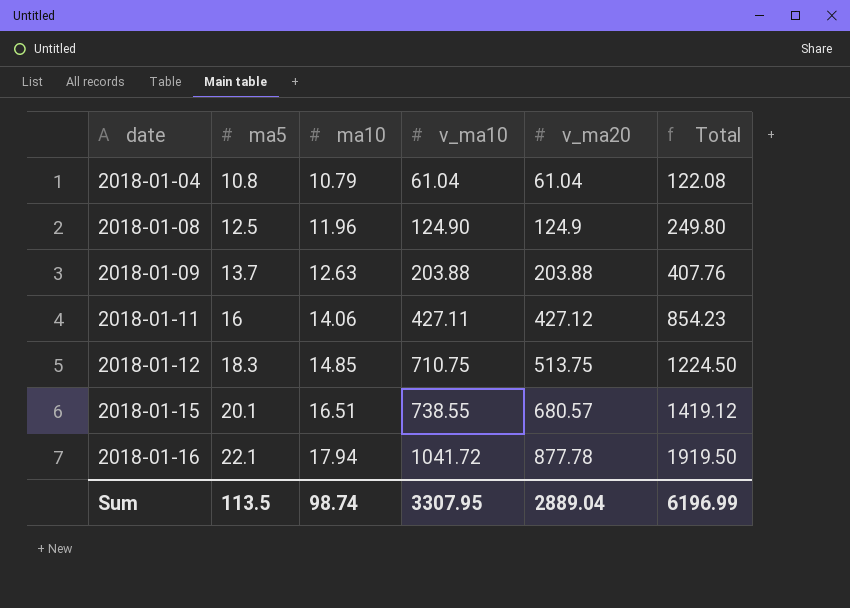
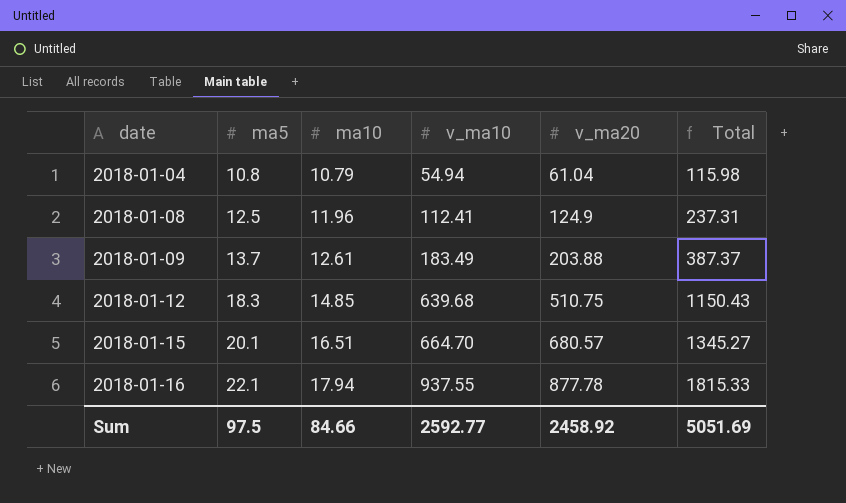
row 2018-01-11: 16 | 14.06 | 427.11 | 427.12 | 854.23 -> none
2018-01-04 | v_ma10: 61.04 -> 54.94
2018-01-04 | Total: 122.08 -> 115.98
2018-01-08 | v_ma10: 124.90 -> 112.41
2018-01-08 | Total: 249.80 -> 237.31
2018-01-09 | ma10: 12.63 -> 12.61
2018-01-09 | v_ma10: 203.88 -> 183.49
2018-01-09 | Total: 407.76 -> 387.37
2018-01-12 | v_ma10: 710.75 -> 639.68
2018-01-12 | v_ma20: 513.75 -> 510.75
2018-01-12 | Total: 1224.50 -> 1150.43
2018-01-15 | v_ma10: 738.55 -> 664.70
2018-01-15 | Total: 1419.12 -> 1345.27
2018-01-16 | v_ma10: 1041.72 -> 937.55
2018-01-16 | Total: 1919.50 -> 1815.33
Sum | ma5: 113.5 -> 97.5
Sum | ma10: 98.74 -> 84.66
Sum | v_ma10: 3307.95 -> 2592.77
Sum | v_ma20: 2889.04 -> 2458.92
Sum | Total: 6196.99 -> 5051.69

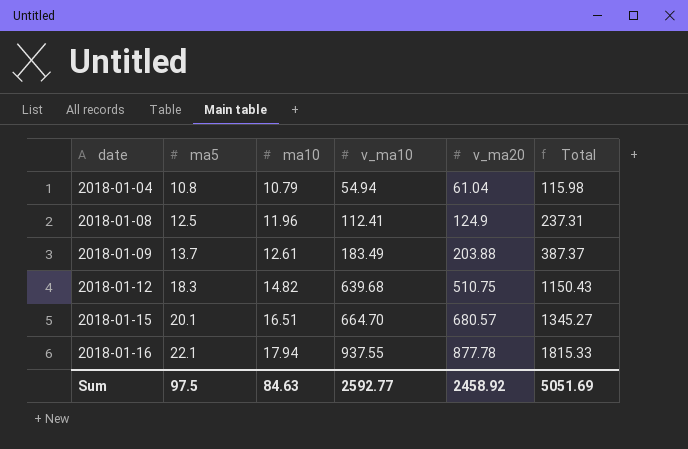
2018-01-12 | ma10: 14.85 -> 14.82
Sum | ma10: 84.66 -> 84.63

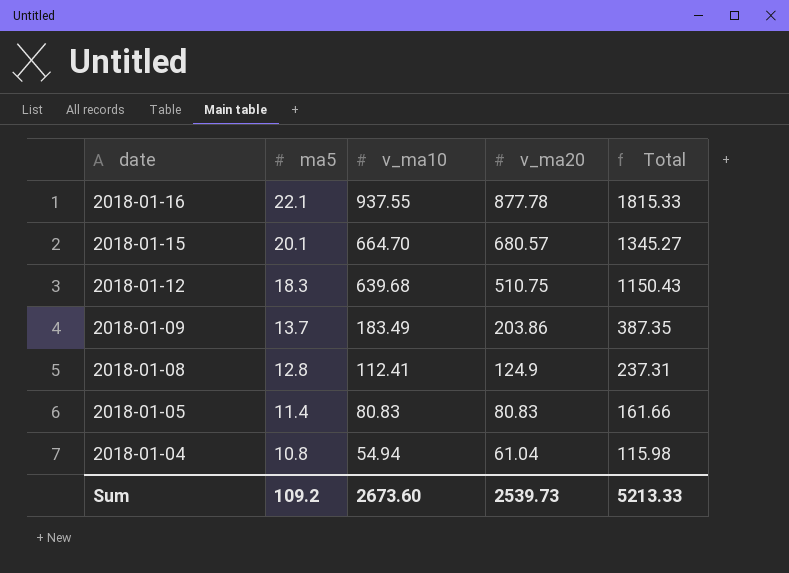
row order: date ascending -> date descending
column ma10 | position: 3 -> none
2018-01-09 | v_ma20: 203.88 -> 203.86
2018-01-09 | Total: 387.37 -> 387.35
2018-01-08 | ma5: 12.5 -> 12.8
row 2018-01-05: none -> 11.4 | 80.83 | 80.83 | 161.66
Sum | ma5: 97.5 -> 109.2
Sum | v_ma10: 2592.77 -> 2673.60
Sum | v_ma20: 2458.92 -> 2539.73
Sum | Total: 5051.69 -> 5213.33

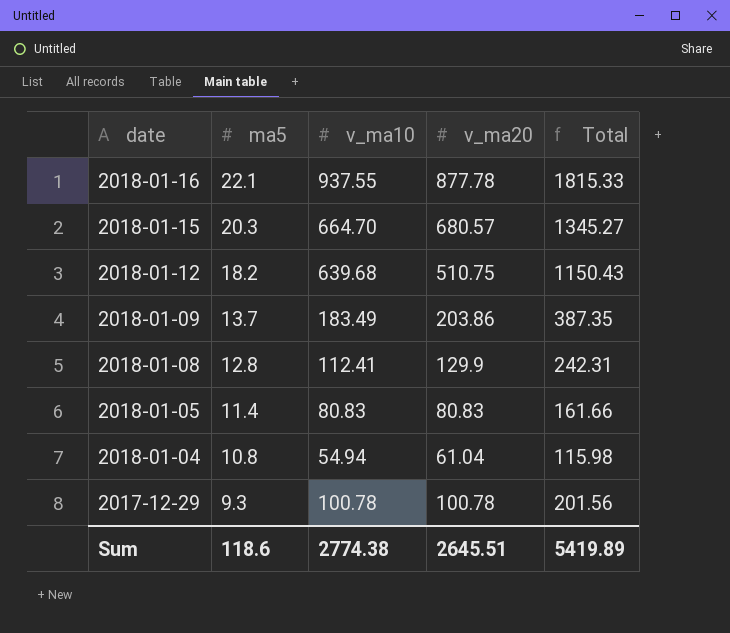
2018-01-15 | ma5: 20.1 -> 20.3
2018-01-12 | ma5: 18.3 -> 18.2
2018-01-08 | v_ma20: 124.9 -> 129.9
2018-01-08 | Total: 237.31 -> 242.31
row 2017-12-29: none -> 9.3 | 100.78 | 100.78 | 201.56
Sum | ma5: 109.2 -> 118.6
Sum | v_ma10: 2673.60 -> 2774.38
Sum | v_ma20: 2539.73 -> 2645.51
Sum | Total: 5213.33 -> 5419.89

